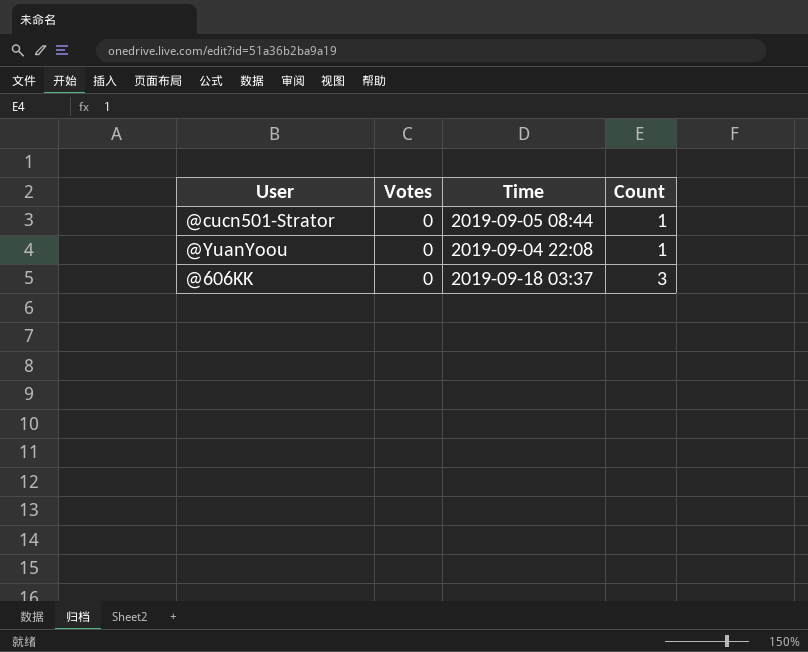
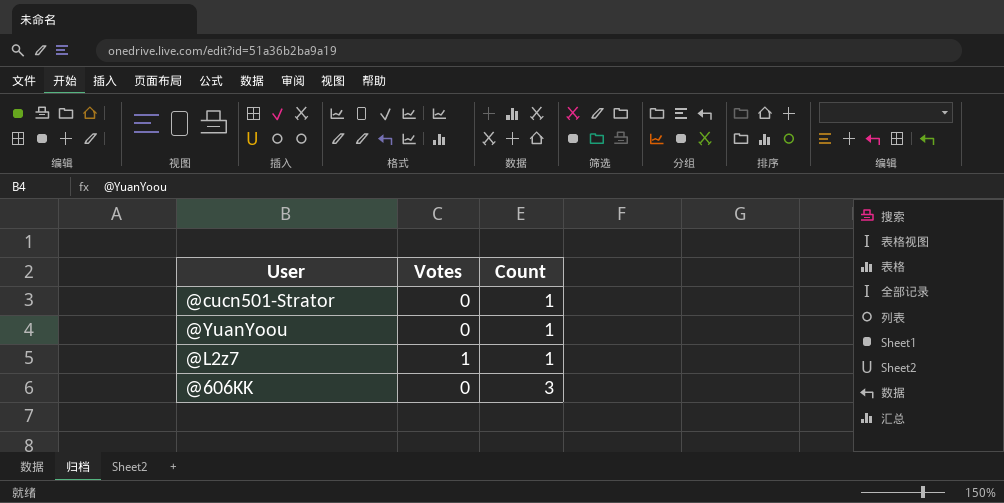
column Time | position: 3 -> none
row @L2z7: none -> 1 | 1

